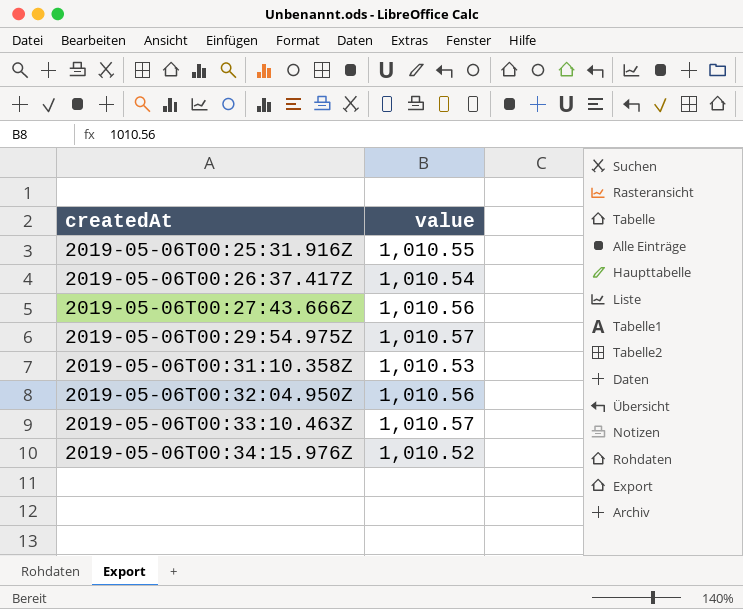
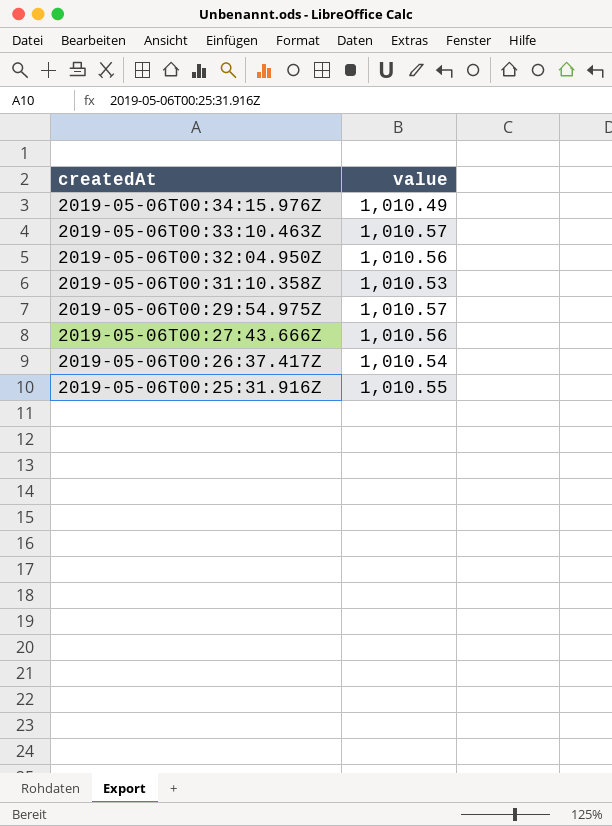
row order: createdAt ascending -> createdAt descending
2019-05-06T00:34:15.976Z | value: 1,010.52 -> 1,010.49

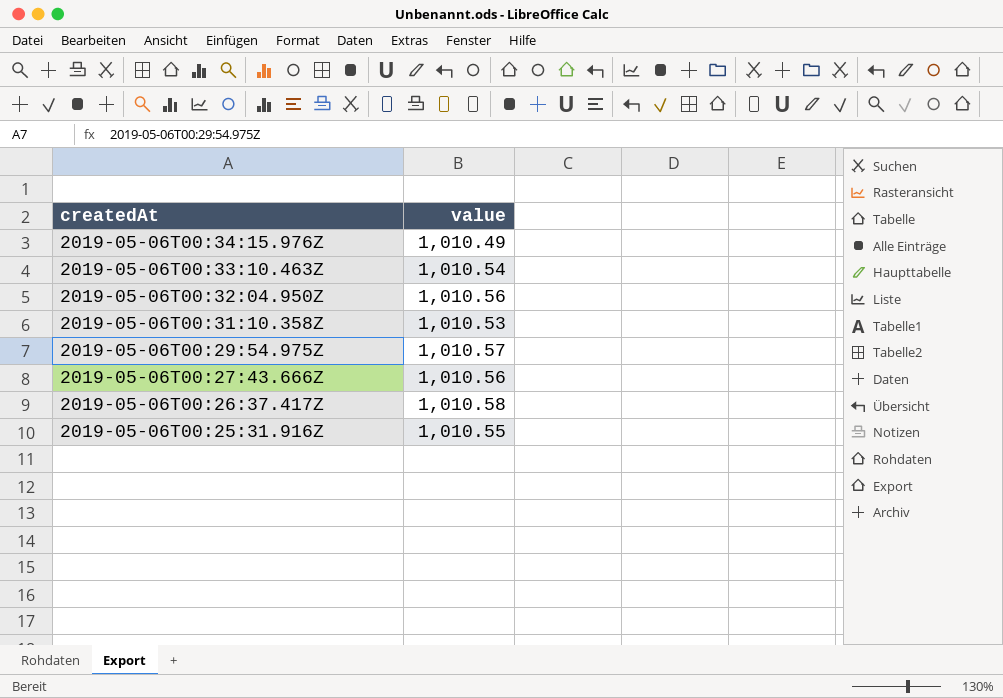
2019-05-06T00:33:10.463Z | value: 1,010.57 -> 1,010.54
2019-05-06T00:26:37.417Z | value: 1,010.54 -> 1,010.58

